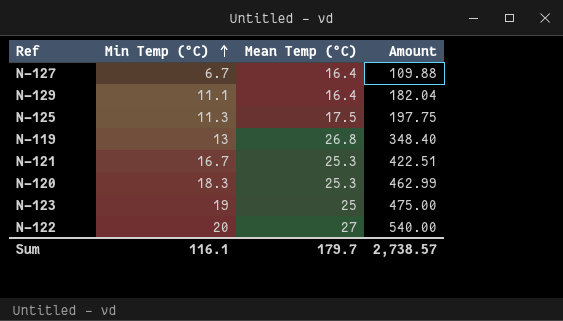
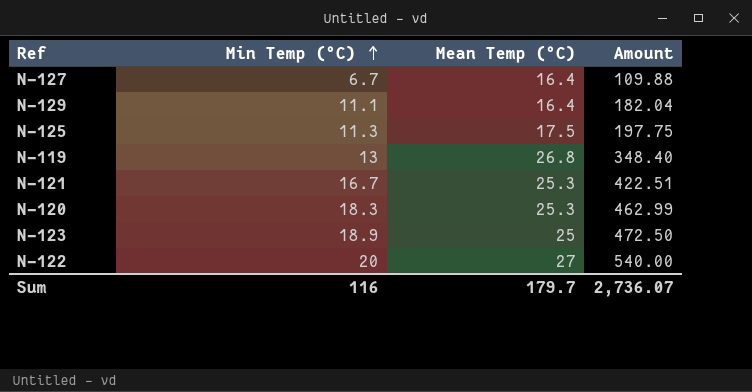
N-123 | Min Temp (°C): 19 -> 18.9
N-123 | Amount: 475.00 -> 472.50
Sum | Min Temp (°C): 116.1 -> 116
Sum | Amount: 2,738.57 -> 2,736.07

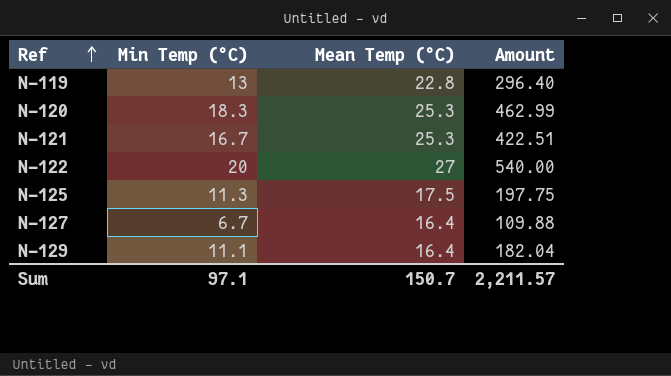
row order: Min Temp (°C) ascending -> Ref ascending
row N-123: 18.9 | 25 | 472.50 -> none
N-119 | Mean Temp (°C): 26.8 -> 22.8
N-119 | Amount: 348.40 -> 296.40
Sum | Min Temp (°C): 116 -> 97.1
Sum | Mean Temp (°C): 179.7 -> 150.7
Sum | Amount: 2,736.07 -> 2,211.57

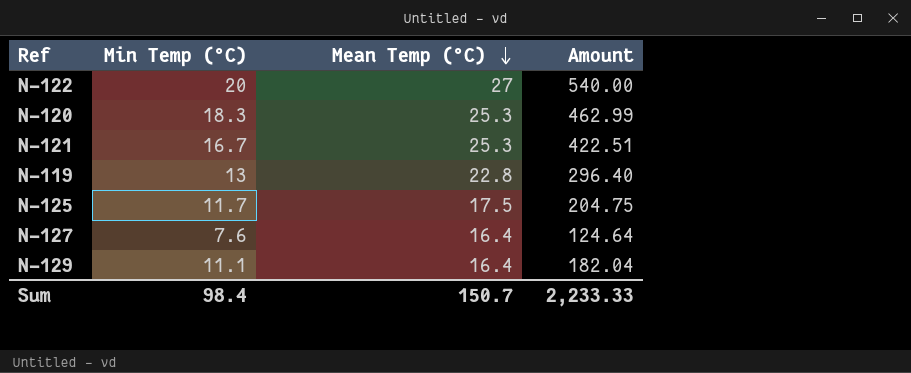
row order: Ref ascending -> Mean Temp (°C) descending
N-125 | Min Temp (°C): 11.3 -> 11.7
N-125 | Amount: 197.75 -> 204.75
N-127 | Min Temp (°C): 6.7 -> 7.6
N-127 | Amount: 109.88 -> 124.64
Sum | Min Temp (°C): 97.1 -> 98.4
Sum | Amount: 2,211.57 -> 2,233.33

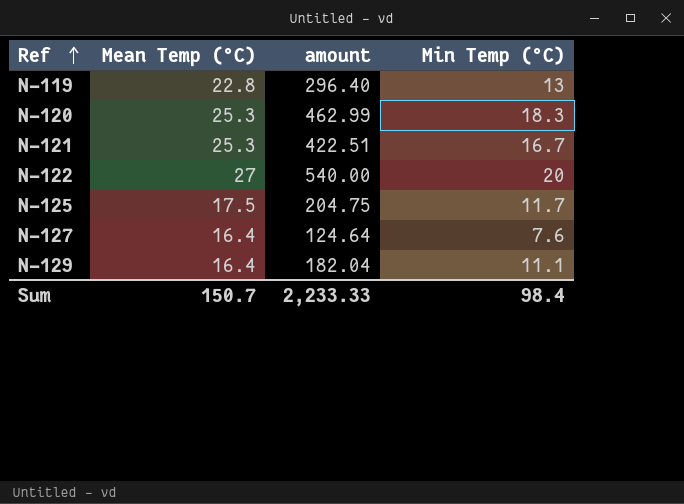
row order: Mean Temp (°C) descending -> Ref ascending
column name: Amount -> amount
column Min Temp (°C) | position: 2 -> 4

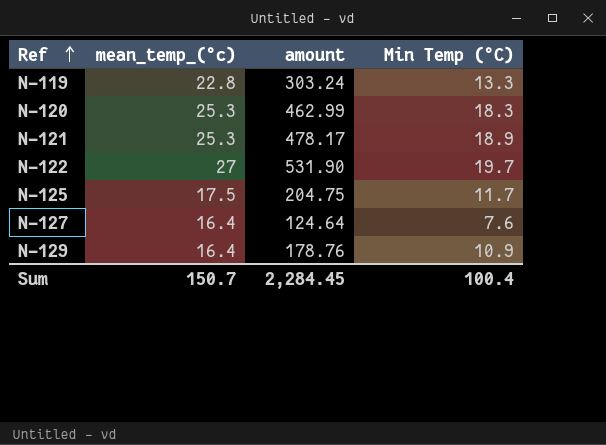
column name: Mean Temp (°C) -> mean_temp_(°c)
N-119 | amount: 296.40 -> 303.24
N-119 | Min Temp (°C): 13 -> 13.3
N-121 | amount: 422.51 -> 478.17
N-121 | Min Temp (°C): 16.7 -> 18.9
N-122 | amount: 540.00 -> 531.90
N-122 | Min Temp (°C): 20 -> 19.7
N-129 | amount: 182.04 -> 178.76
N-129 | Min Temp (°C): 11.1 -> 10.9
Sum | amount: 2,233.33 -> 2,284.45
Sum | Min Temp (°C): 98.4 -> 100.4

